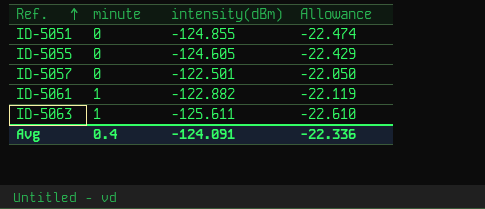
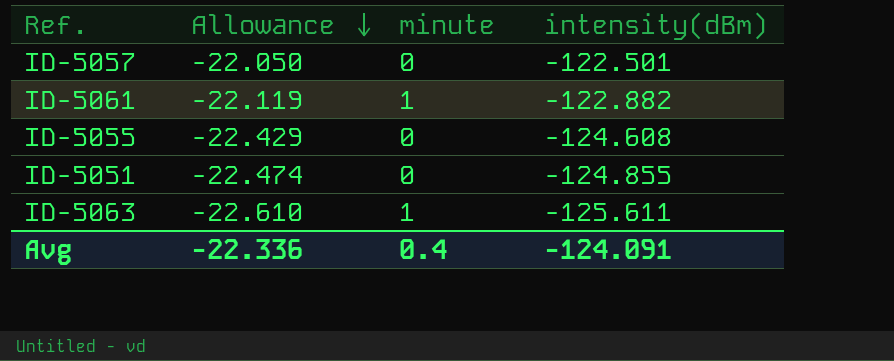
row order: Ref. ascending -> Allowance descending
column Allowance | position: 4 -> 2
ID-5055 | intensity(dBm): -124.605 -> -124.608

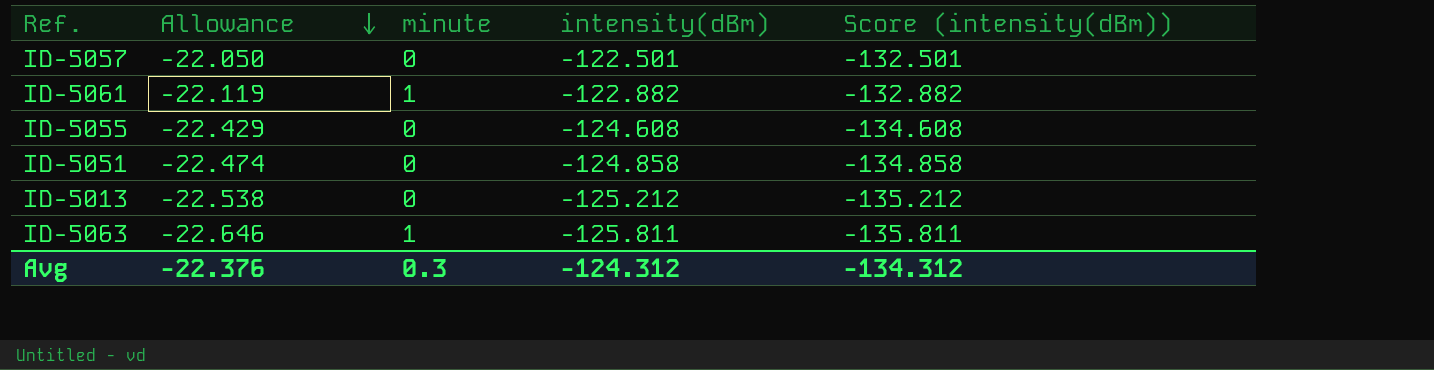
column Score (intensity(dBm)) | formula: none -> [intensity(dBm)] - 10
ID-5051 | intensity(dBm): -124.855 -> -124.858
row ID-5013: none -> -22.538 | 0 | -125.212 | -135.212
ID-5063 | Allowance: -22.610 -> -22.646
ID-5063 | intensity(dBm): -125.611 -> -125.811
Avg | Allowance: -22.336 -> -22.376
Avg | minute: 0.4 -> 0.3
Avg | intensity(dBm): -124.091 -> -124.312

